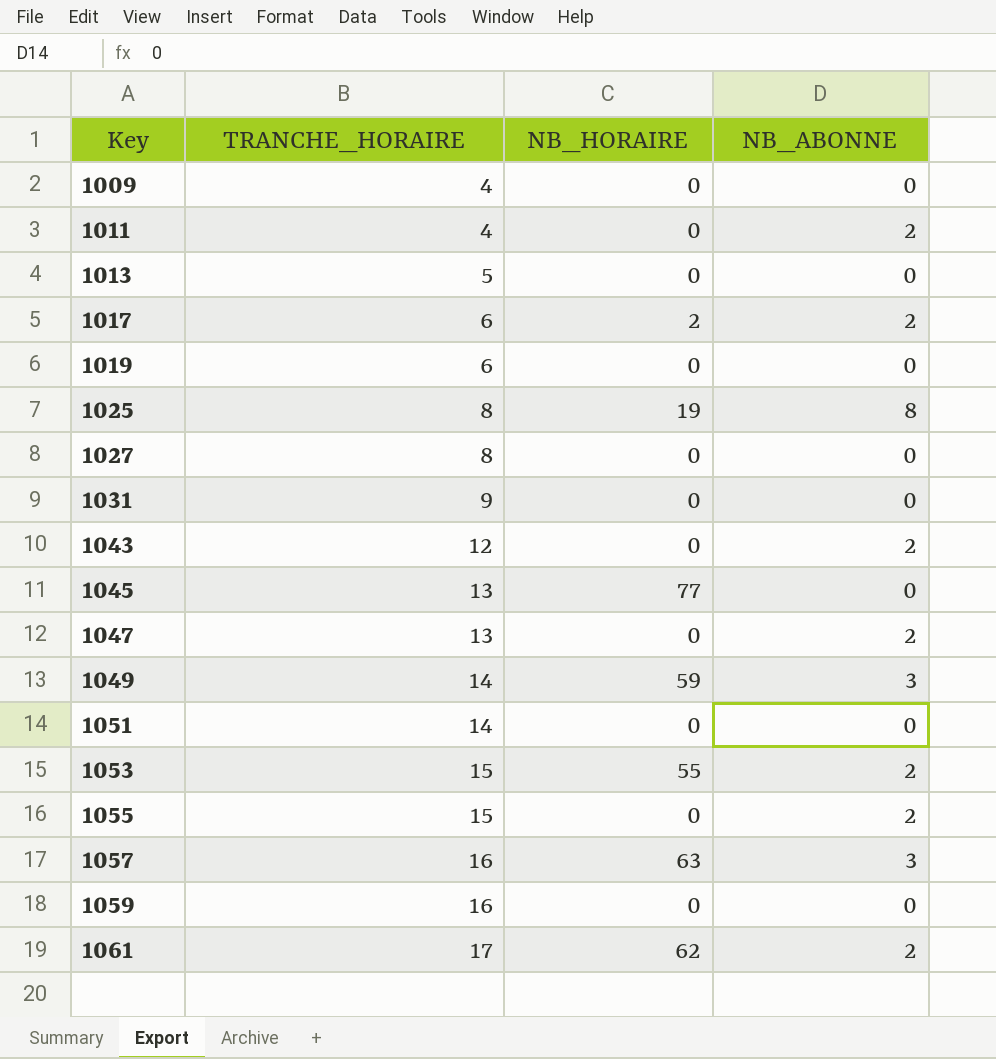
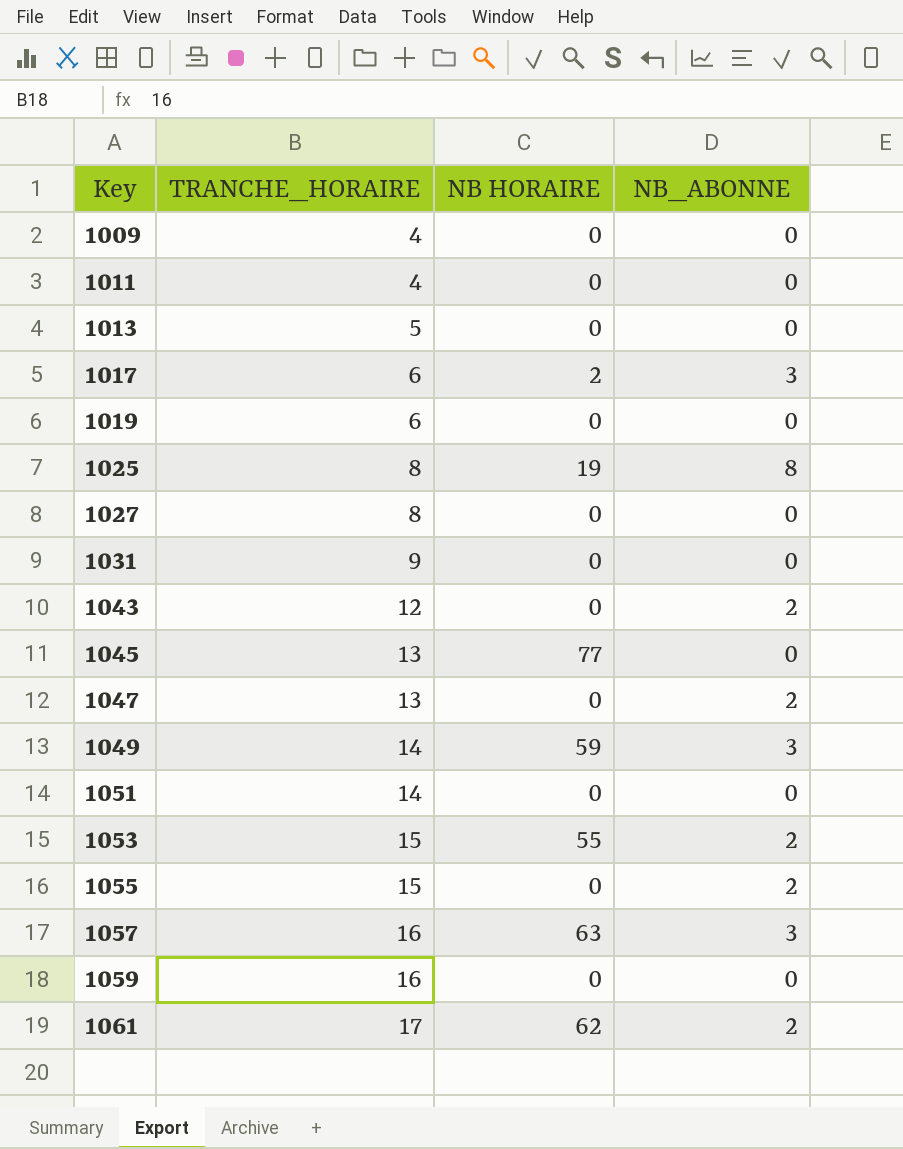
column name: NB_HORAIRE -> NB HORAIRE
1011 | NB_ABONNE: 2 -> 0
1017 | NB_ABONNE: 2 -> 3

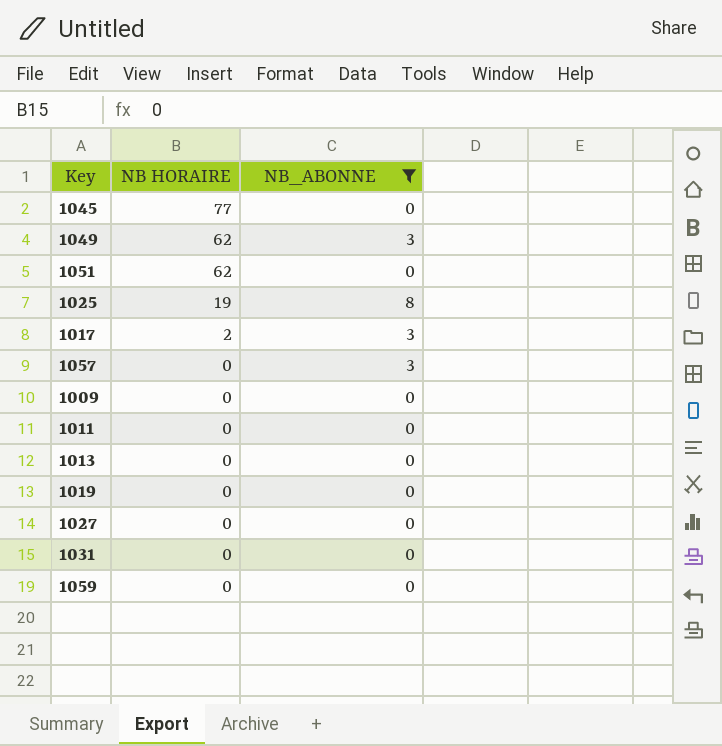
filter: none -> NB_ABONNE != 2
row order: Key ascending -> NB HORAIRE descending
column TRANCHE_HORAIRE | position: 2 -> none
1049 | NB HORAIRE: 59 -> 62
1051 | NB HORAIRE: 0 -> 62
1057 | NB HORAIRE: 63 -> 0

